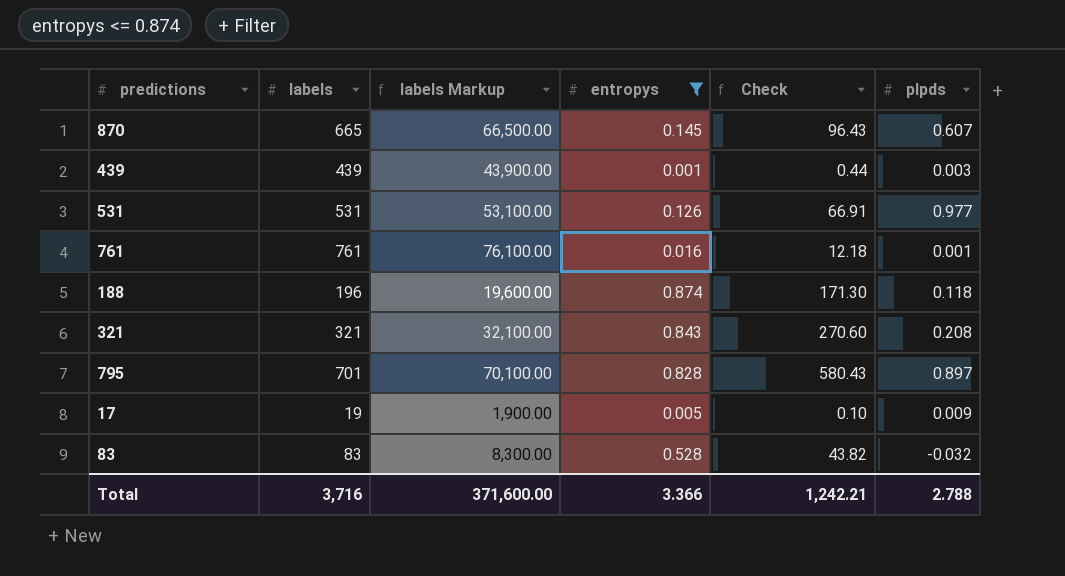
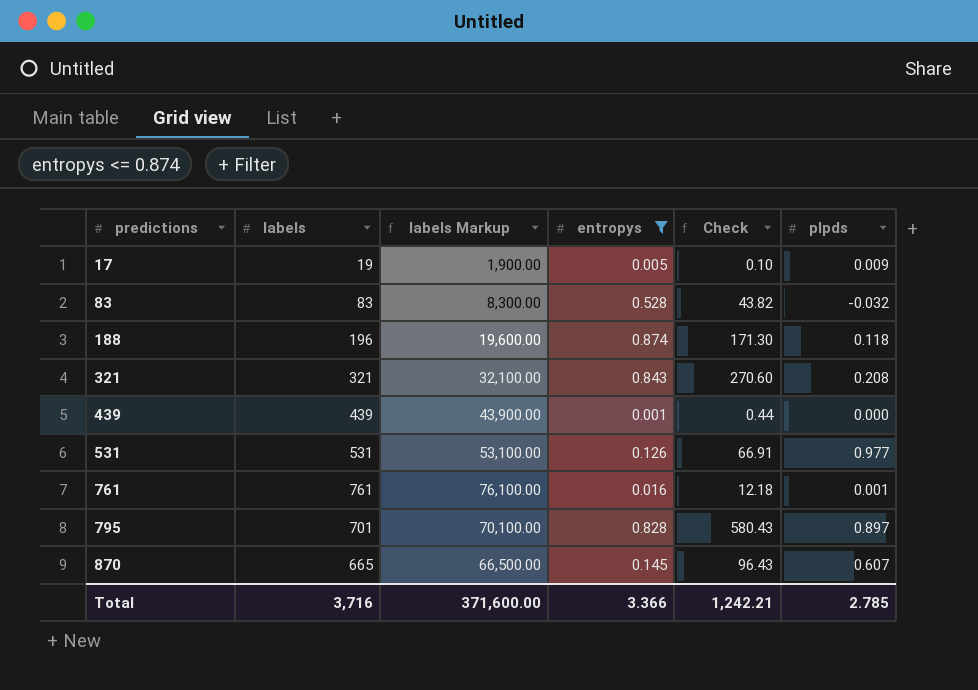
row order: none -> predictions ascending
439 | plpds: 0.003 -> 0.000
Total | plpds: 2.788 -> 2.785

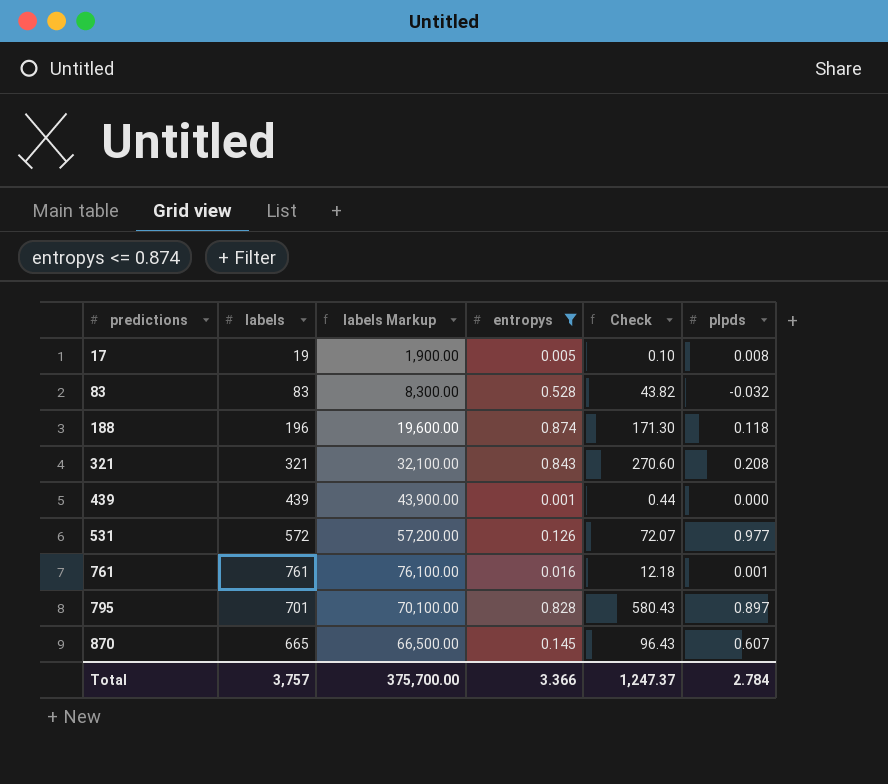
17 | plpds: 0.009 -> 0.008
531 | labels: 531 -> 572
531 | labels Markup: 53,100.00 -> 57,200.00
531 | Check: 66.91 -> 72.07
Total | labels: 3,716 -> 3,757
Total | labels Markup: 371,600.00 -> 375,700.00
Total | Check: 1,242.21 -> 1,247.37
Total | plpds: 2.785 -> 2.784

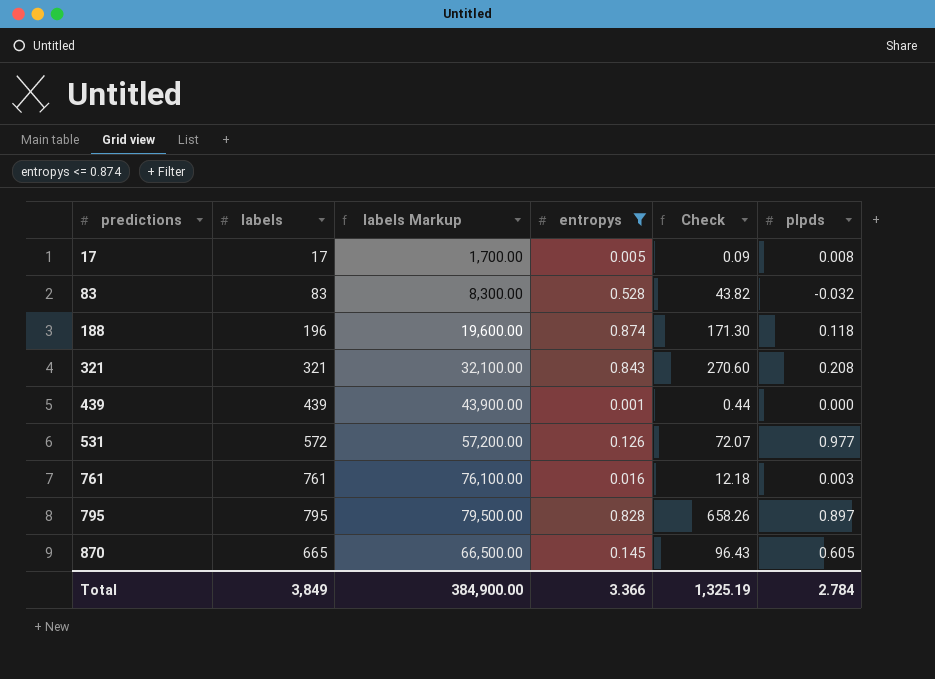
17 | labels: 19 -> 17
17 | labels Markup: 1,900.00 -> 1,700.00
17 | Check: 0.10 -> 0.09
761 | plpds: 0.001 -> 0.003
795 | labels: 701 -> 795
795 | labels Markup: 70,100.00 -> 79,500.00
795 | Check: 580.43 -> 658.26
870 | plpds: 0.607 -> 0.605
Total | labels: 3,757 -> 3,849
Total | labels Markup: 375,700.00 -> 384,900.00
Total | Check: 1,247.37 -> 1,325.19

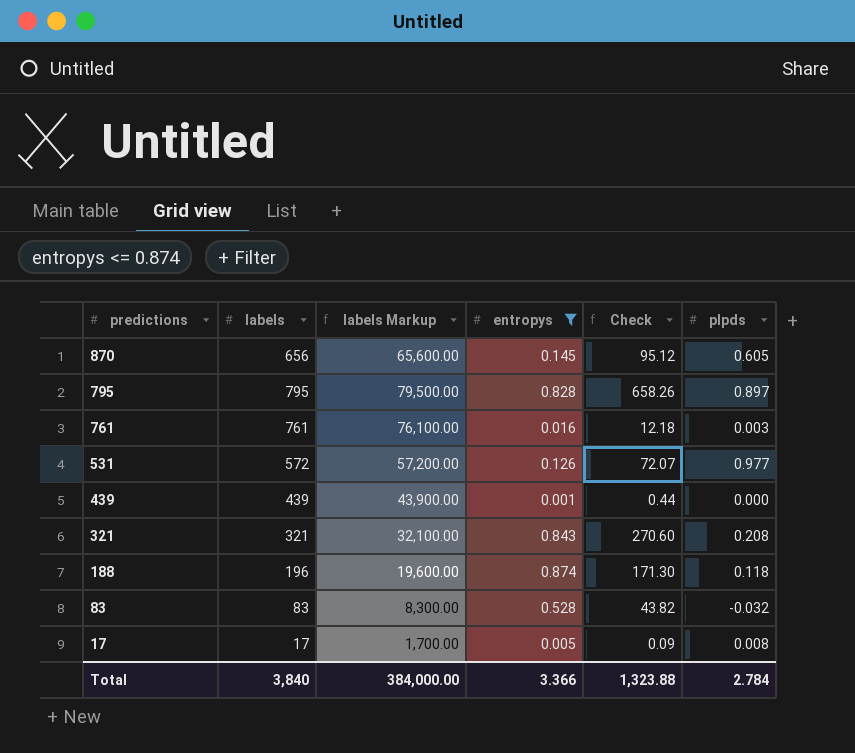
row order: predictions ascending -> predictions descending
870 | labels: 665 -> 656
870 | labels Markup: 66,500.00 -> 65,600.00
870 | Check: 96.43 -> 95.12
Total | labels: 3,849 -> 3,840
Total | labels Markup: 384,900.00 -> 384,000.00
Total | Check: 1,325.19 -> 1,323.88

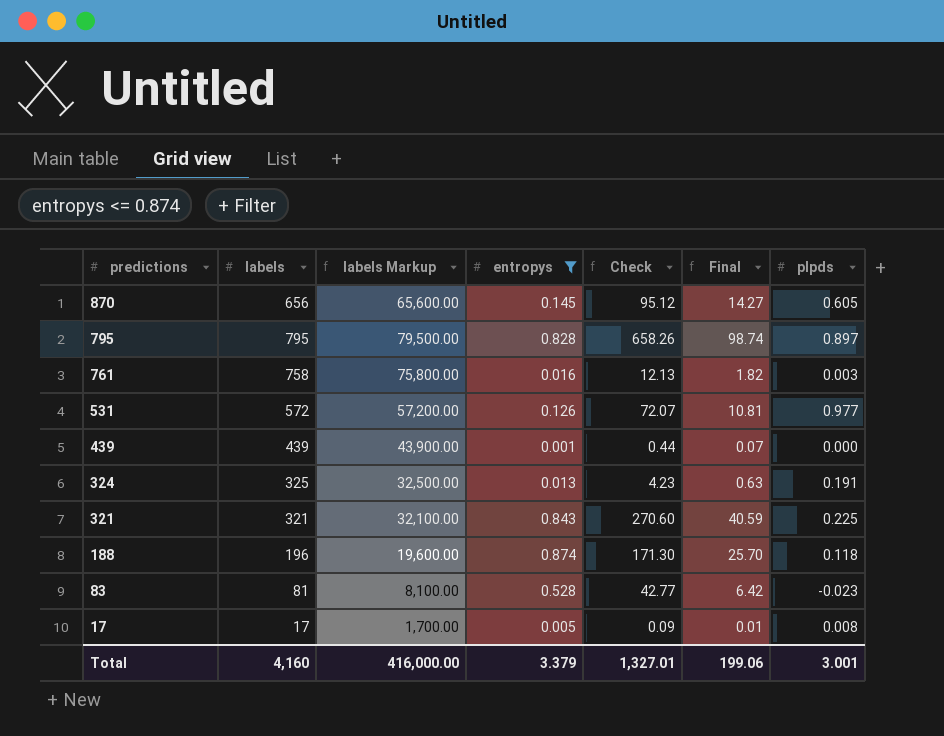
column Final | formula: none -> [Check] * 0.15
761 | labels: 761 -> 758
761 | labels Markup: 76,100.00 -> 75,800.00
761 | Check: 12.18 -> 12.13
row 324: none -> 325 | 32,500.00 | 0.013 | 4.23 | 0.63 | 0.191
321 | plpds: 0.208 -> 0.225
83 | labels: 83 -> 81
83 | labels Markup: 8,300.00 -> 8,100.00
83 | Check: 43.82 -> 42.77
83 | plpds: -0.032 -> -0.023
Total | labels: 3,840 -> 4,160
Total | labels Markup: 384,000.00 -> 416,000.00
Total | entropys: 3.366 -> 3.379
Total | Check: 1,323.88 -> 1,327.01
Total | plpds: 2.784 -> 3.001

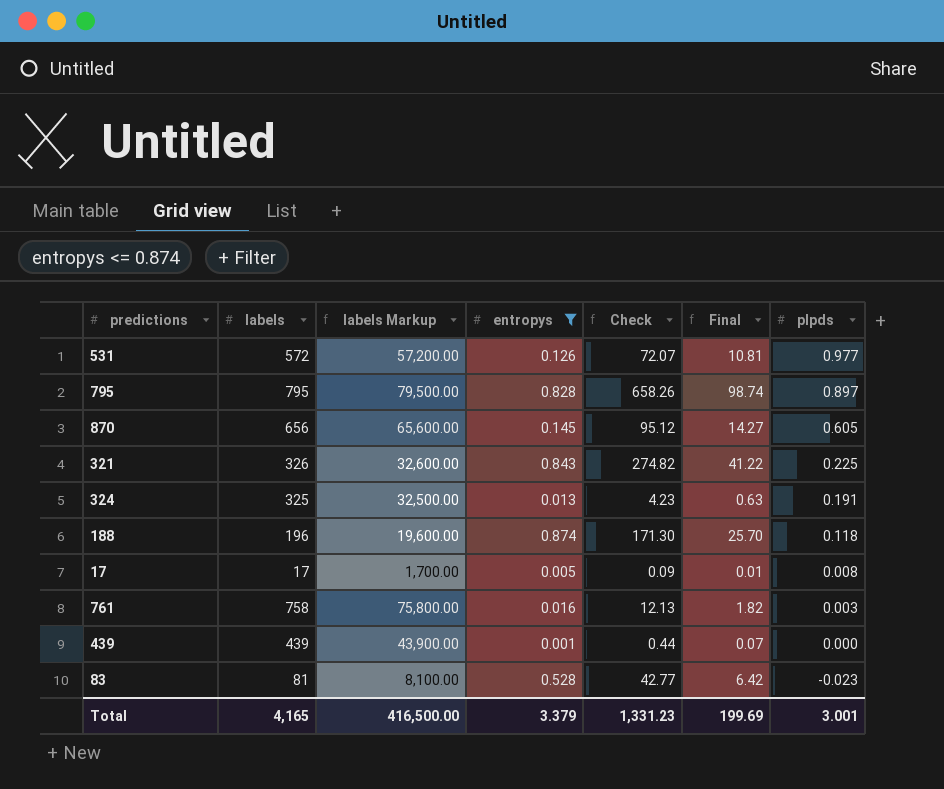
row order: predictions descending -> plpds descending
321 | labels: 321 -> 326
321 | labels Markup: 32,100.00 -> 32,600.00
321 | Check: 270.60 -> 274.82
321 | Final: 40.59 -> 41.22
Total | labels: 4,160 -> 4,165
Total | labels Markup: 416,000.00 -> 416,500.00
Total | Check: 1,327.01 -> 1,331.23
Total | Final: 199.06 -> 199.69

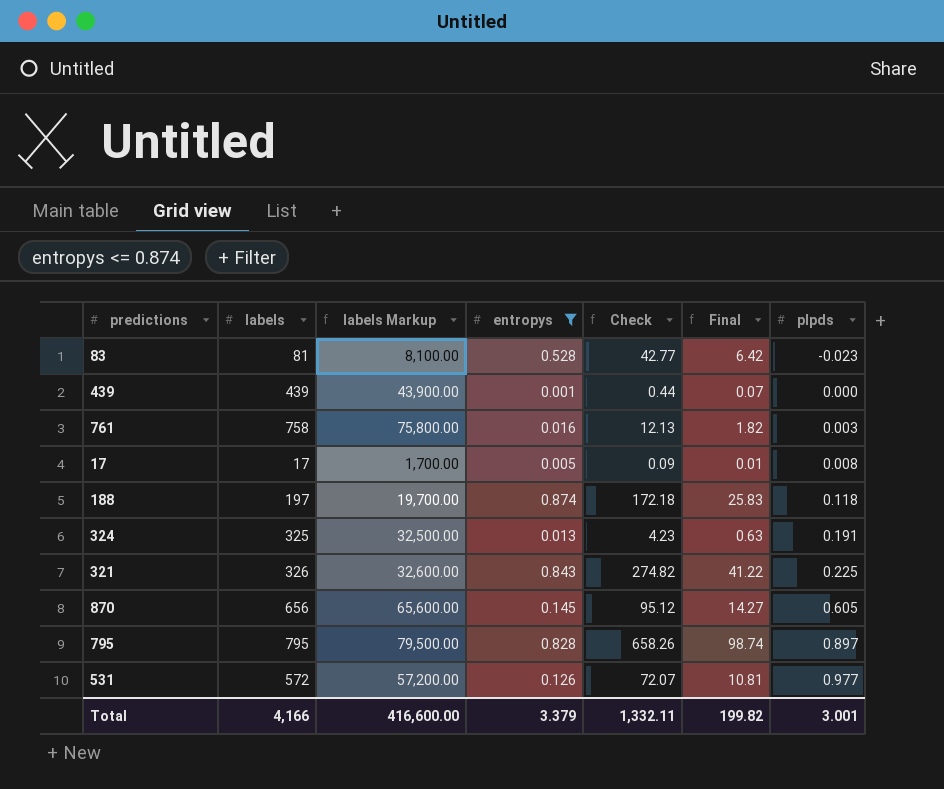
row order: plpds descending -> plpds ascending
188 | labels: 196 -> 197
188 | labels Markup: 19,600.00 -> 19,700.00
188 | Check: 171.30 -> 172.18
188 | Final: 25.70 -> 25.83
Total | labels: 4,165 -> 4,166
Total | labels Markup: 416,500.00 -> 416,600.00
Total | Check: 1,331.23 -> 1,332.11
Total | Final: 199.69 -> 199.82

